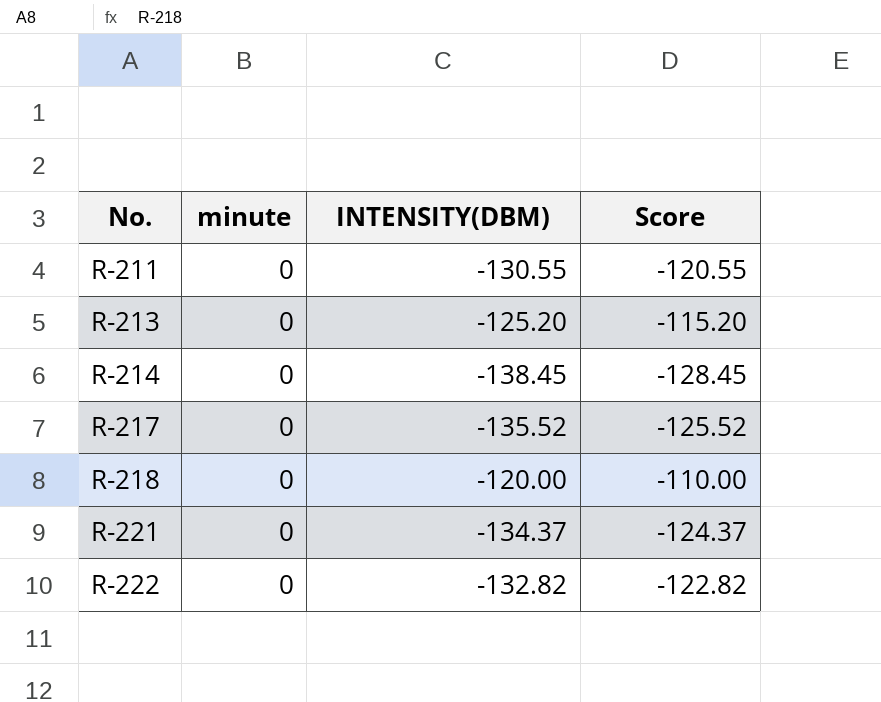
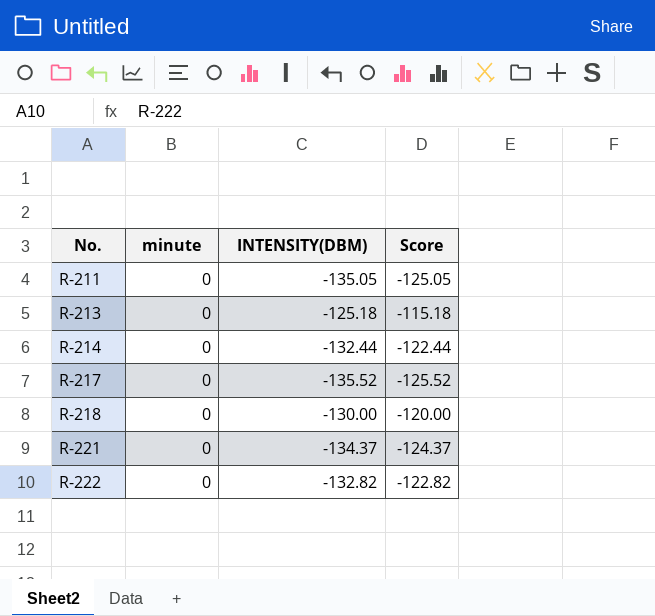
R-211 | INTENSITY(DBM): -130.55 -> -135.05
R-211 | Score: -120.55 -> -125.05
R-213 | INTENSITY(DBM): -125.20 -> -125.18
R-213 | Score: -115.20 -> -115.18
R-214 | INTENSITY(DBM): -138.45 -> -132.44
R-214 | Score: -128.45 -> -122.44
R-218 | INTENSITY(DBM): -120.00 -> -130.00
R-218 | Score: -110.00 -> -120.00

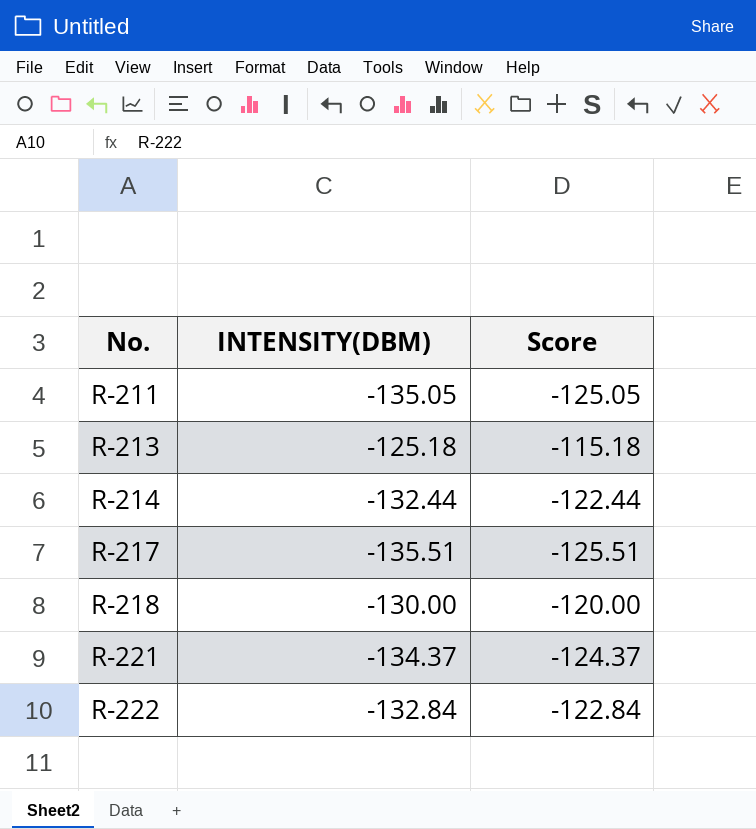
column minute | position: 2 -> none
R-217 | INTENSITY(DBM): -135.52 -> -135.51
R-217 | Score: -125.52 -> -125.51
R-222 | INTENSITY(DBM): -132.82 -> -132.84
R-222 | Score: -122.82 -> -122.84

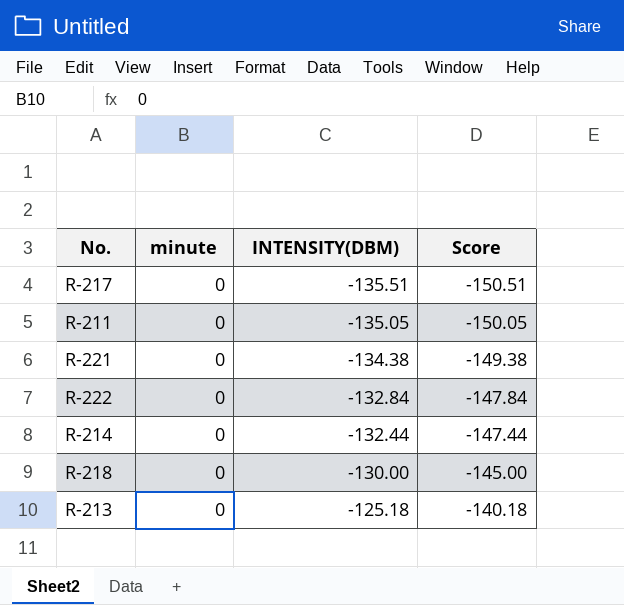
row order: No. ascending -> INTENSITY(DBM) ascending
column minute | position: none -> 2
column Score | formula: [INTENSITY(DBM)] + 10 -> [INTENSITY(DBM)] - 15
R-221 | INTENSITY(DBM): -134.37 -> -134.38

